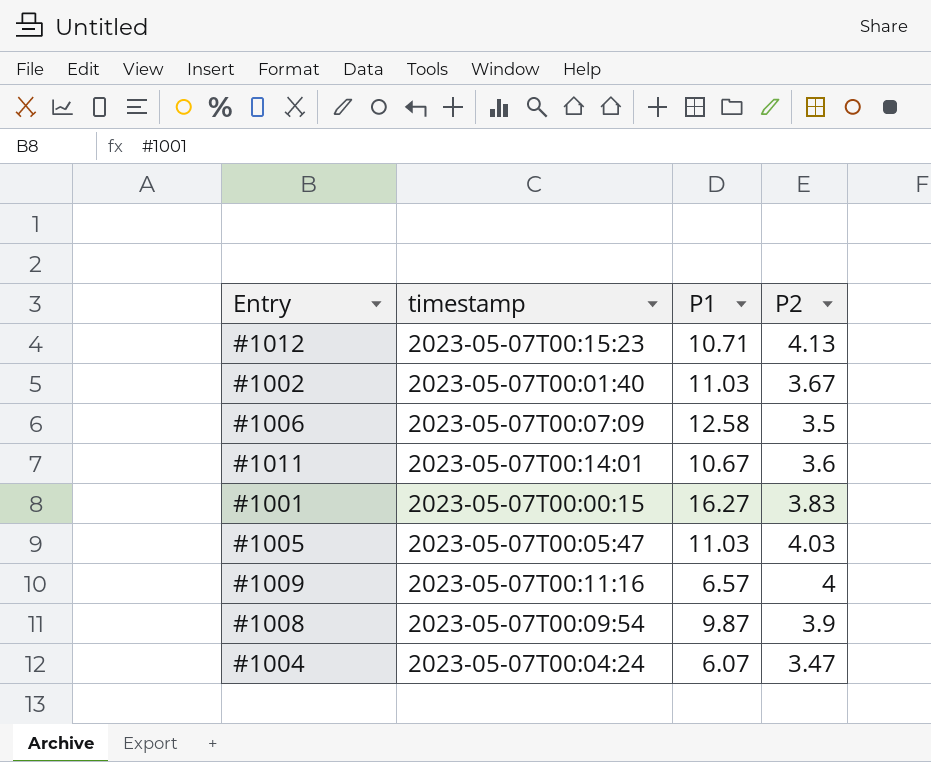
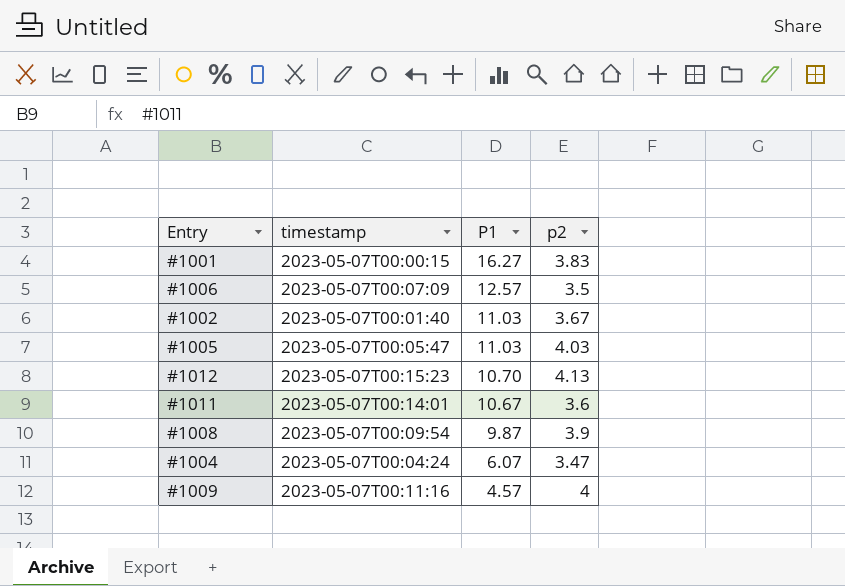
row order: none -> P1 descending
column name: P2 -> p2
#1006 | P1: 12.58 -> 12.57
#1012 | P1: 10.71 -> 10.70
#1009 | P1: 6.57 -> 4.57

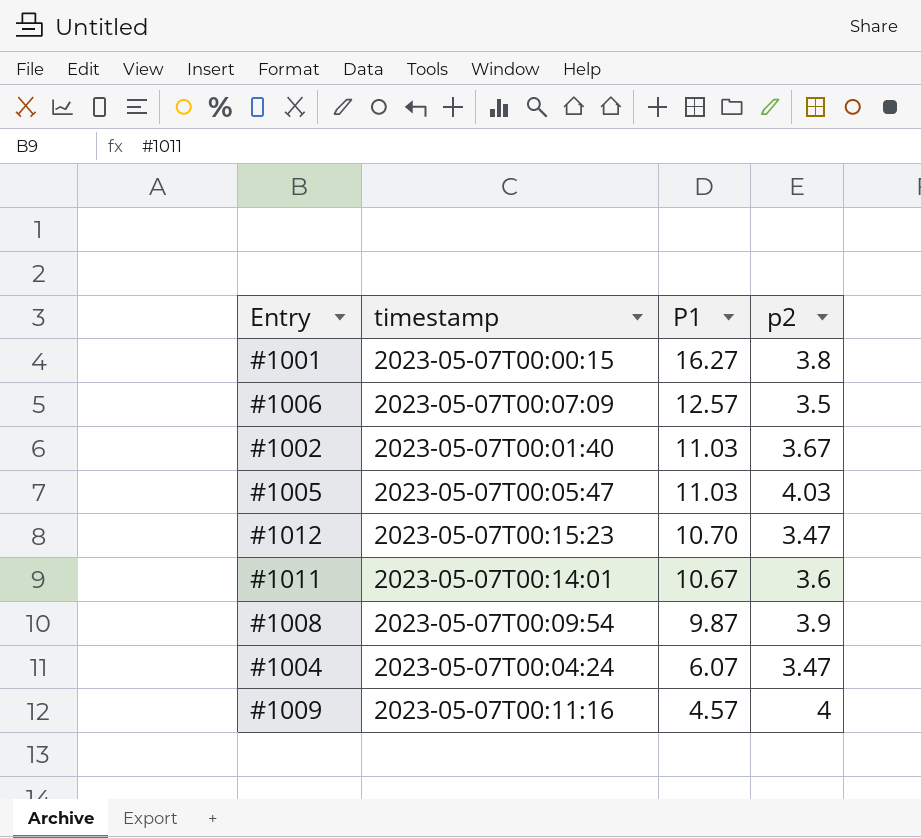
#1001 | p2: 3.83 -> 3.8
#1012 | p2: 4.13 -> 3.47

